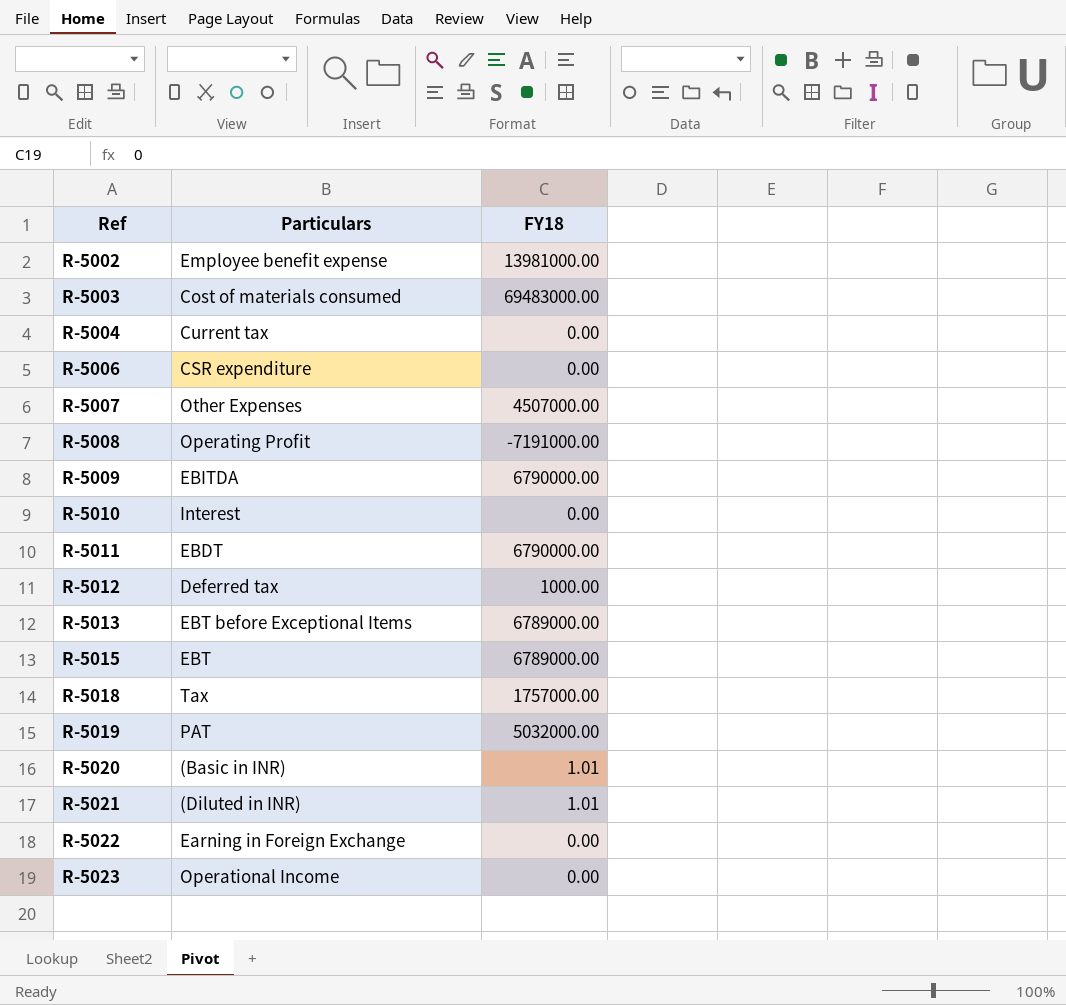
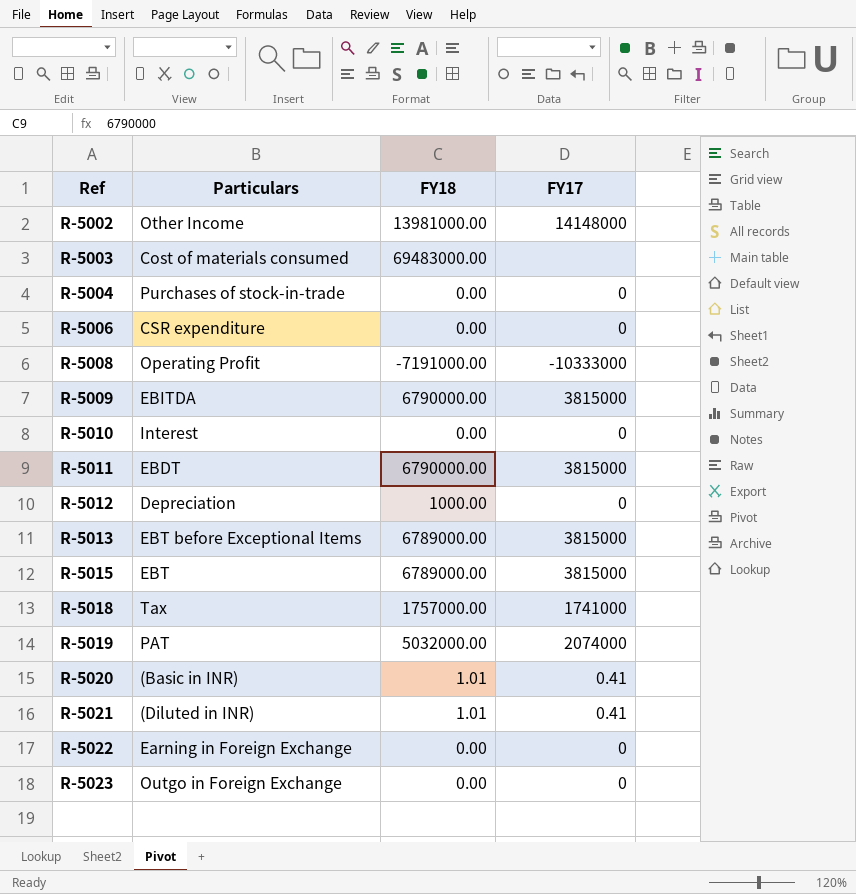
column FY17 | position: none -> 4
row R-5007: Other Expenses | 4507000.00 -> none
R-5002 | Particulars: Employee benefit expense -> Other Income
R-5004 | Particulars: Current tax -> Purchases of stock-in-trade
R-5012 | Particulars: Deferred tax -> Depreciation
R-5023 | Particulars: Operational Income -> Outgo in Foreign Exchange

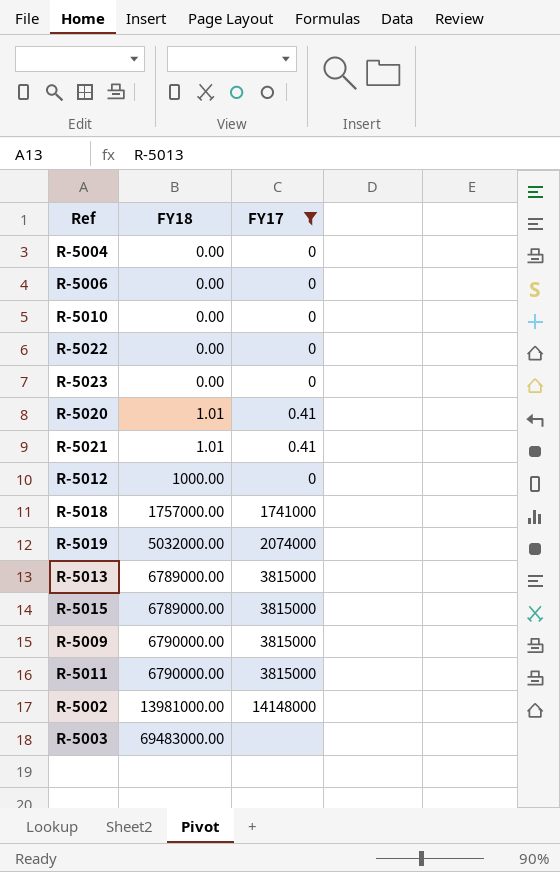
filter: none -> FY17 != -10333000
row order: Ref ascending -> FY18 ascending
column Particulars | position: 2 -> none

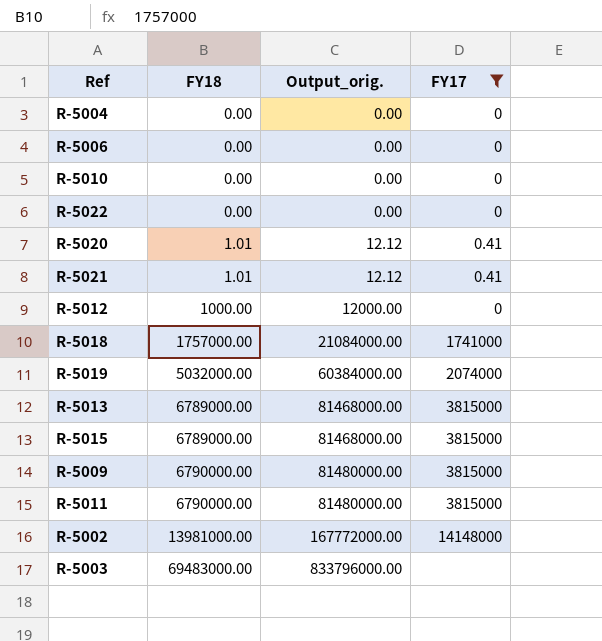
column Output_orig. | formula: none -> [FY18] * 12
row R-5023: 0.00 | 0 -> none

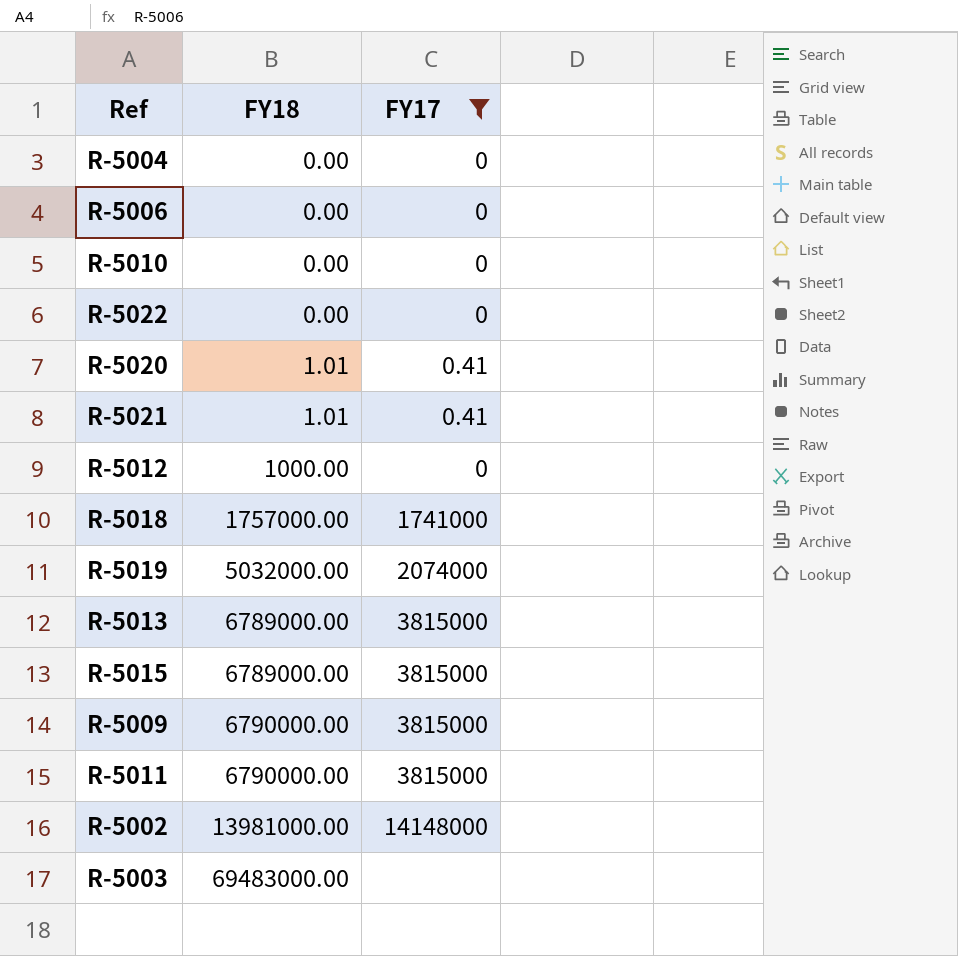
column Output_orig. | formula: [FY18] * 12 -> none

